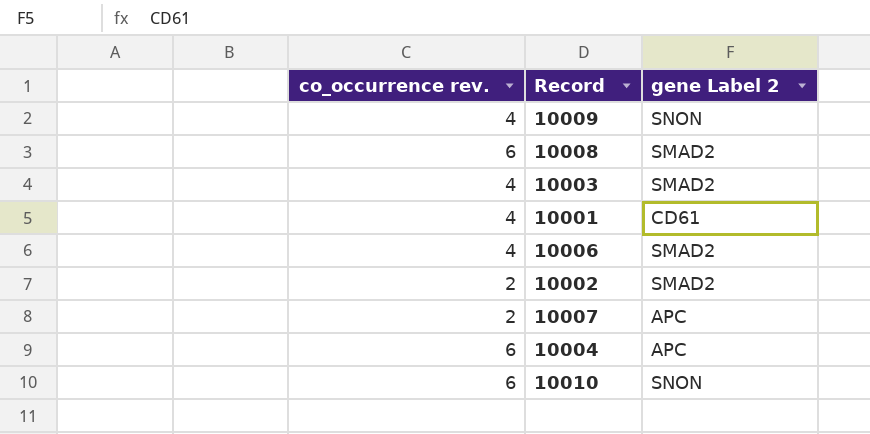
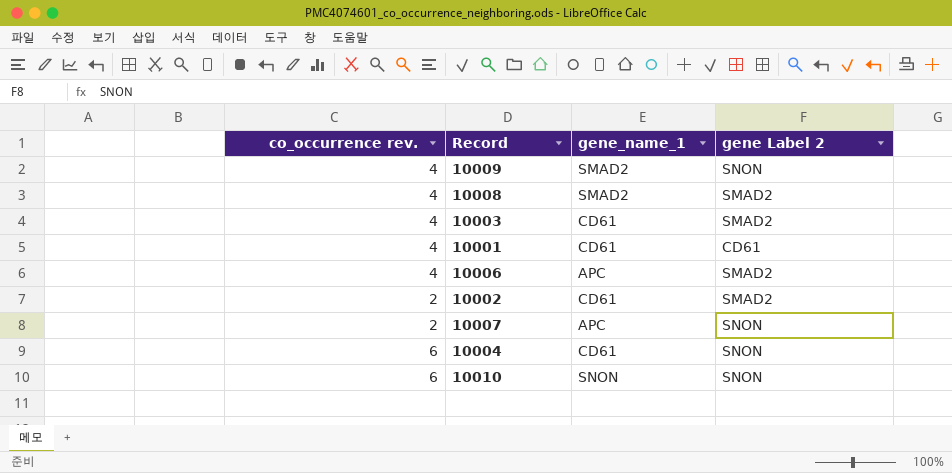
column gene_name_1 | position: none -> 3
10008 | co_occurrence rev.: 6 -> 4
10007 | gene Label 2: APC -> SNON
10004 | gene Label 2: APC -> SNON

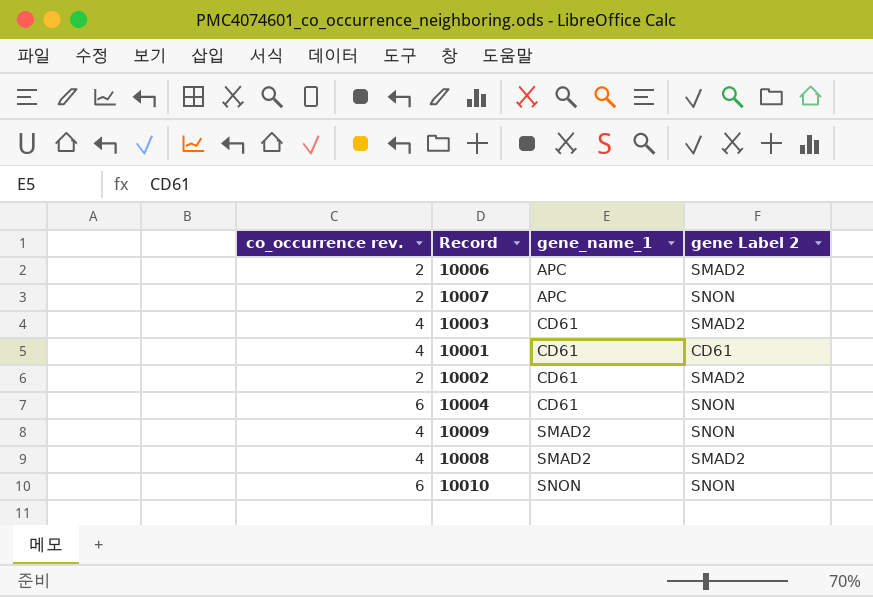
row order: none -> gene_name_1 ascending
10006 | co_occurrence rev.: 4 -> 2

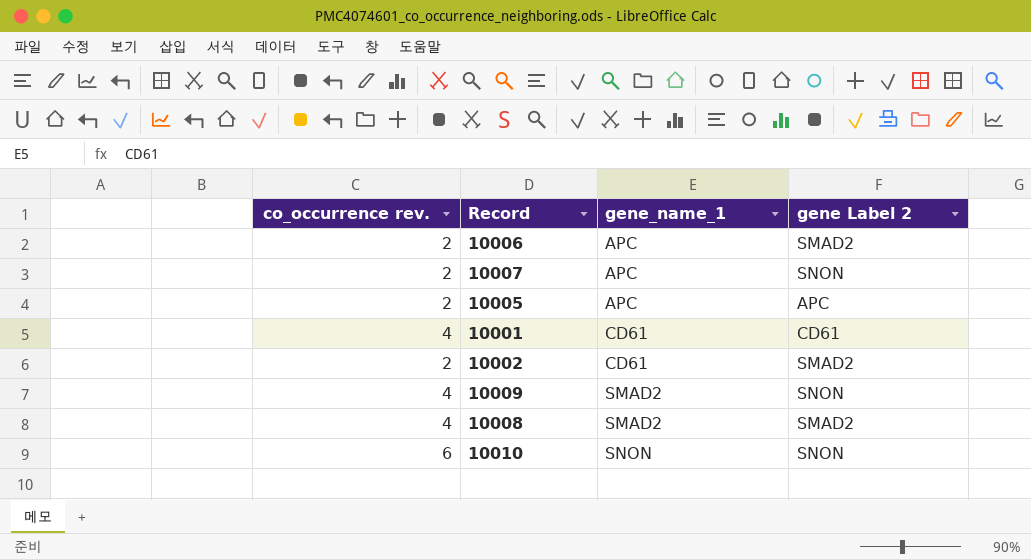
row 10003: 4 | CD61 | SMAD2 -> none
row 10004: 6 | CD61 | SNON -> none
row 10005: none -> 2 | APC | APC

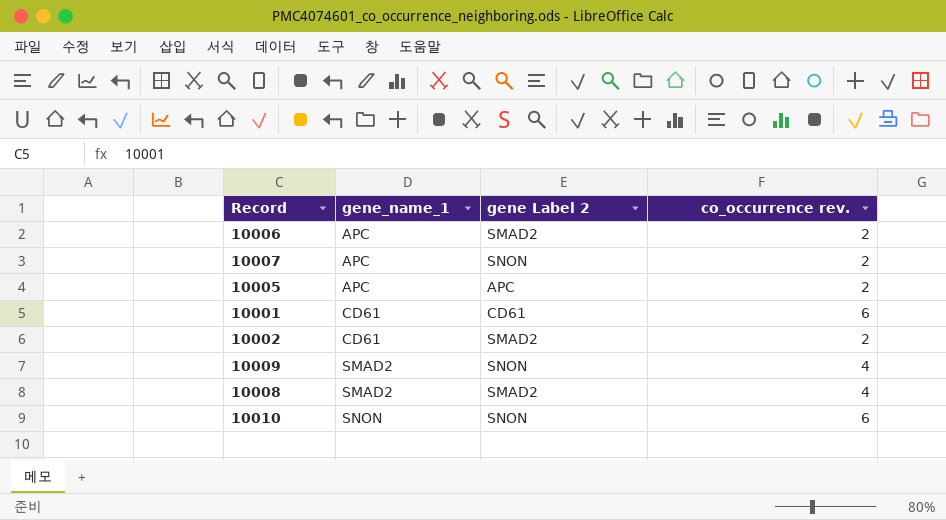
column co_occurrence rev. | position: 1 -> 4
10001 | co_occurrence rev.: 4 -> 6

